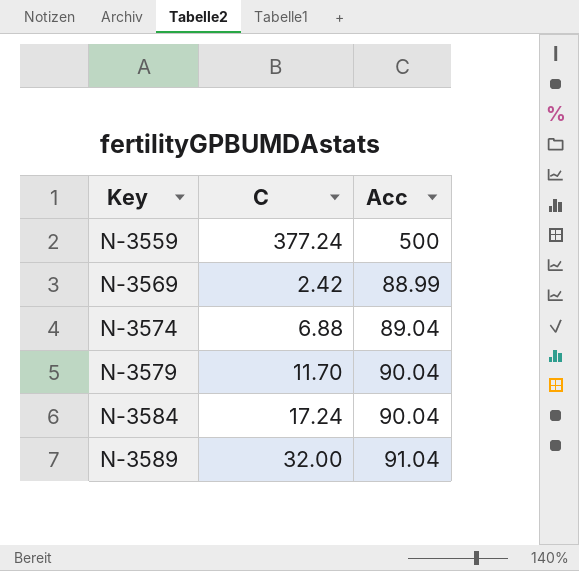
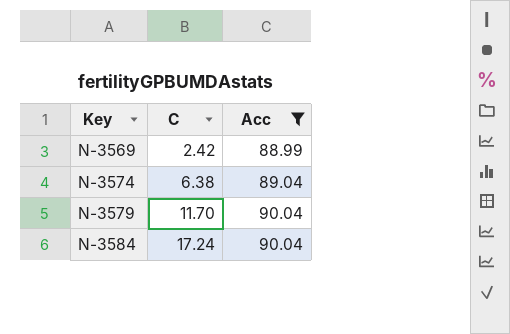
filter: none -> Acc <= 90.04
N-3574 | C: 6.88 -> 6.38

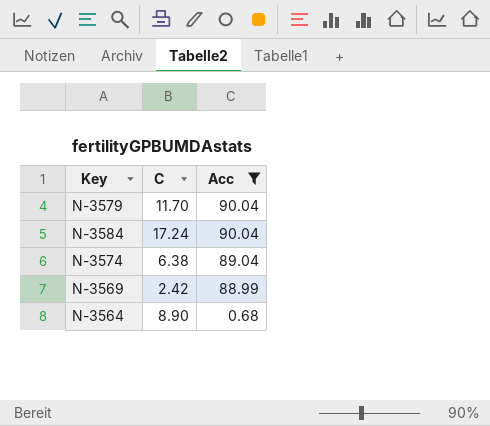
row order: Key ascending -> Acc descending
row N-3564: none -> 8.90 | 0.68

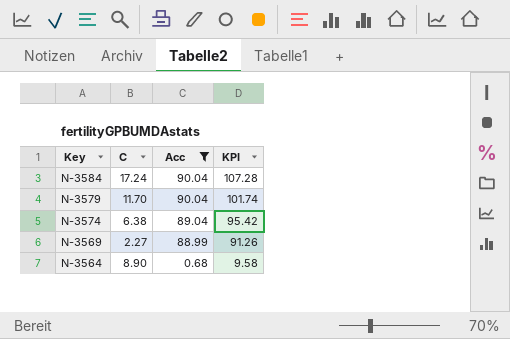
row order: Acc descending -> Key descending
column KPI | formula: none -> [C] + [Acc]
N-3569 | C: 2.42 -> 2.27

